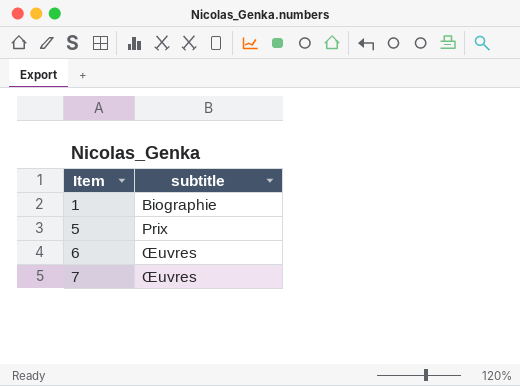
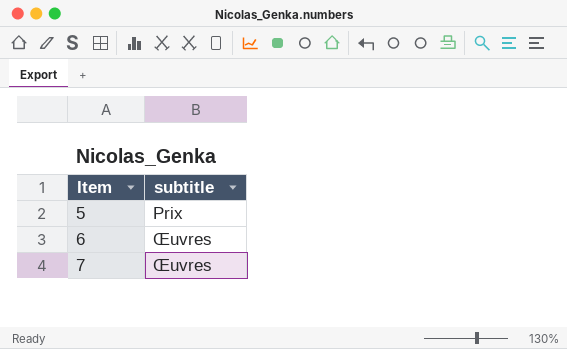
row 1: Biographie -> none

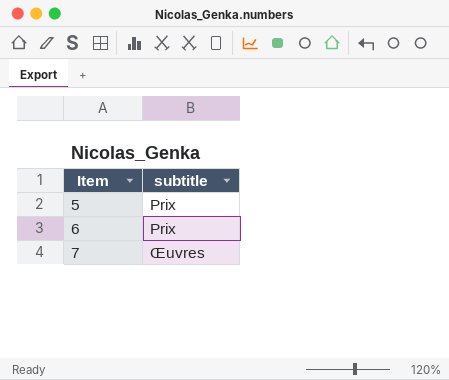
6 | subtitle: Œuvres -> Prix

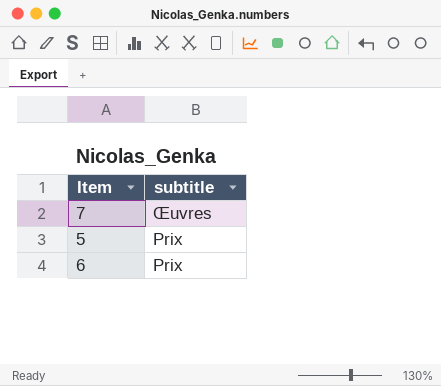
row order: Item ascending -> subtitle descending

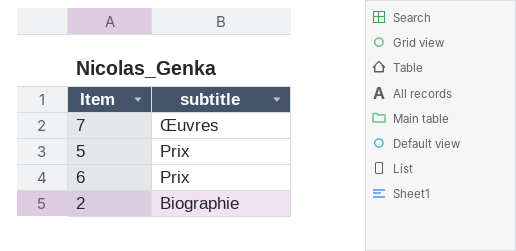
row 2: none -> Biographie

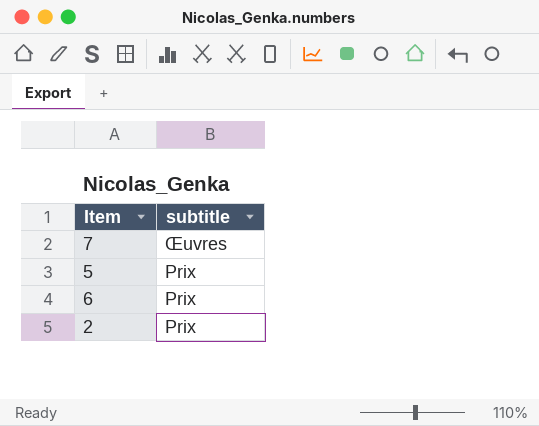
2 | subtitle: Biographie -> Prix

